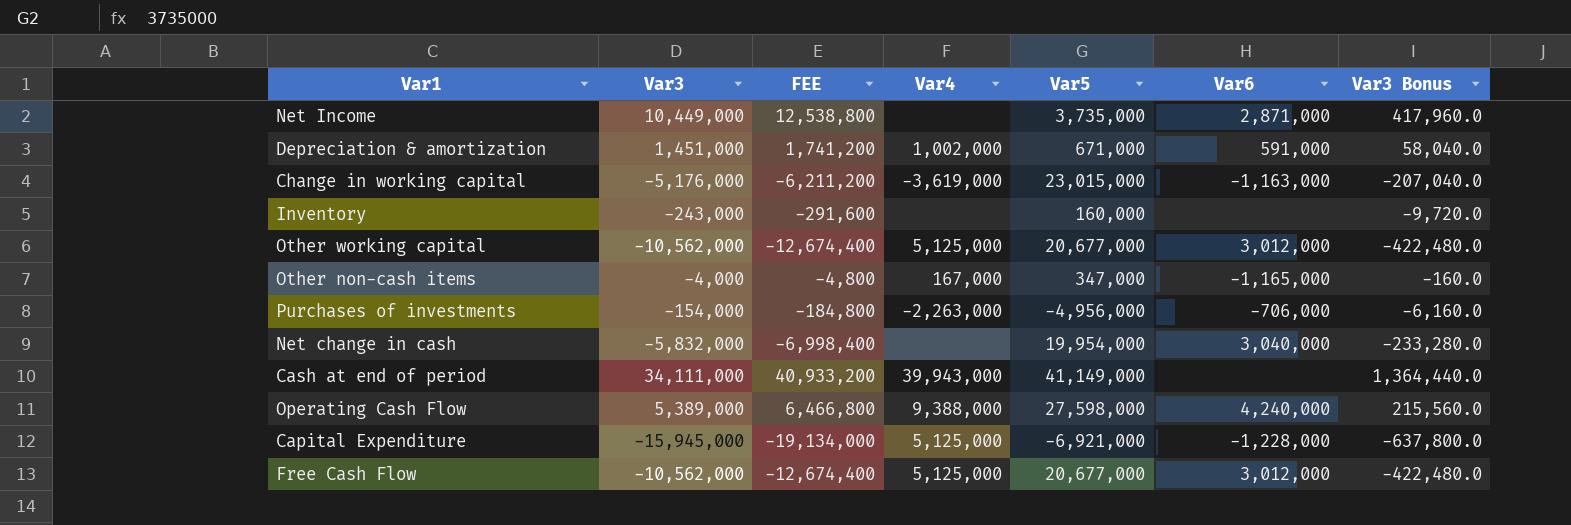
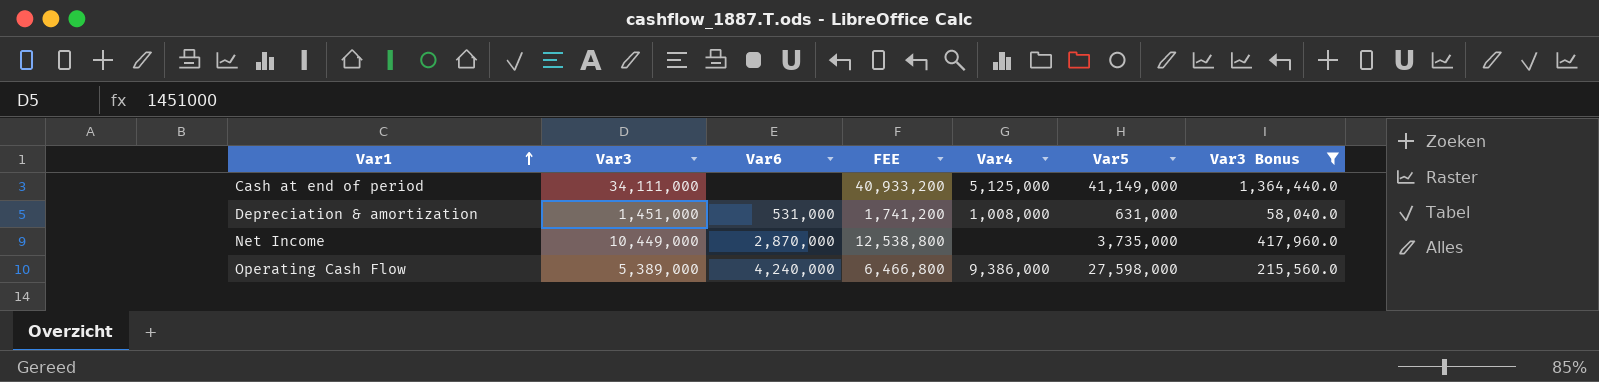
filter: none -> Var3 Bonus >= 58,040.0
row order: none -> Var1 ascending
column Var6 | position: 6 -> 3
Cash at end of period | Var4: 39,943,000 -> 5,125,000
Depreciation & amortization | Var6: 591,000 -> 531,000
Depreciation & amortization | Var4: 1,002,000 -> 1,008,000
Depreciation & amortization | Var5: 671,000 -> 631,000
Net Income | Var6: 2,871,000 -> 2,870,000
Operating Cash Flow | Var4: 9,388,000 -> 9,386,000

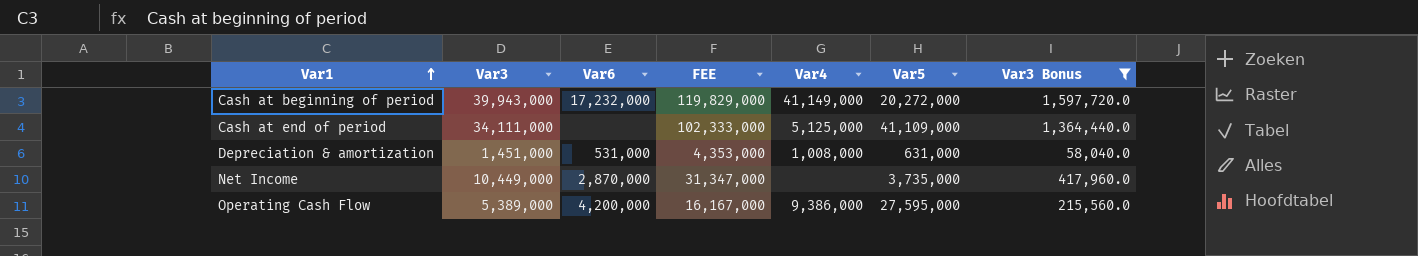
column FEE | formula: [Var3] * 1.2 -> [Var3] * 3
row Cash at beginning of period: none -> 39,943,000 | 17,232,000 | 119,829,000 | 41,149,000 | 20,272,000 | 1,597,720.0
Cash at end of period | Var5: 41,149,000 -> 41,109,000
Operating Cash Flow | Var6: 4,240,000 -> 4,200,000
Operating Cash Flow | Var5: 27,598,000 -> 27,595,000

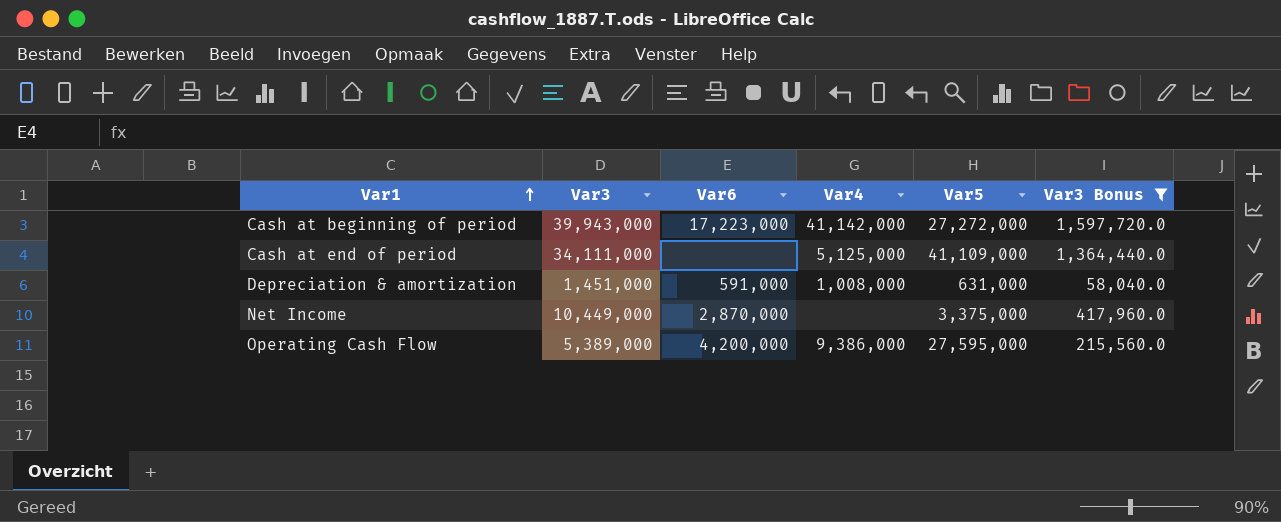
column FEE | formula: [Var3] * 3 -> none
Cash at beginning of period | Var6: 17,232,000 -> 17,223,000
Cash at beginning of period | Var4: 41,149,000 -> 41,142,000
Cash at beginning of period | Var5: 20,272,000 -> 27,272,000
Depreciation & amortization | Var6: 531,000 -> 591,000
Net Income | Var5: 3,735,000 -> 3,375,000

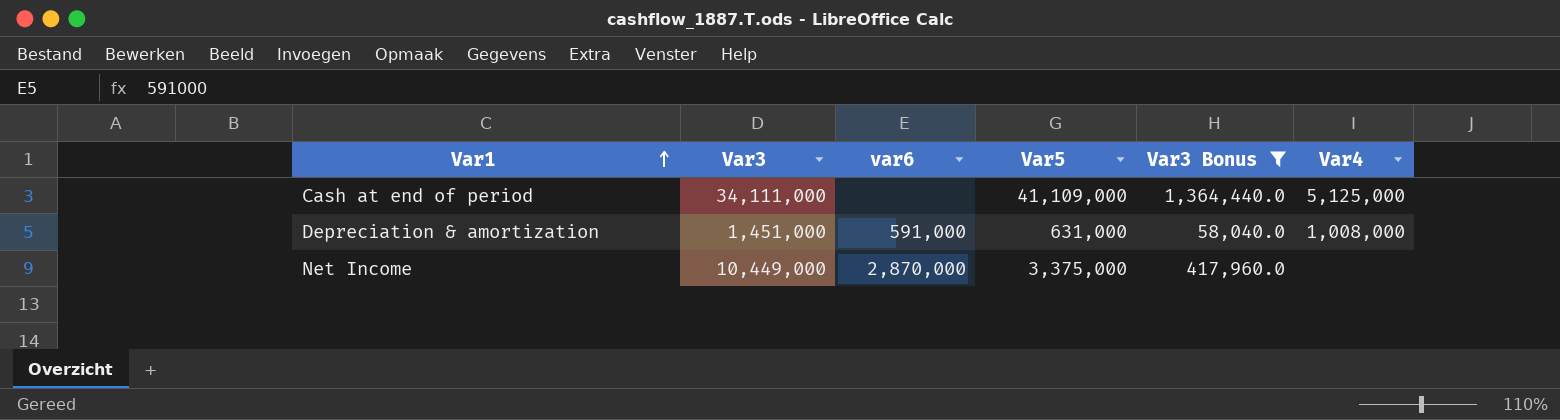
column name: Var6 -> var6
column Var4 | position: 4 -> 6
row Cash at beginning of period: 39,943,000 | 17,223,000 | 41,142,000 | 27,272,000 | 1,597,720.0 -> none
row Operating Cash Flow: 5,389,000 | 4,200,000 | 9,386,000 | 27,595,000 | 215,560.0 -> none

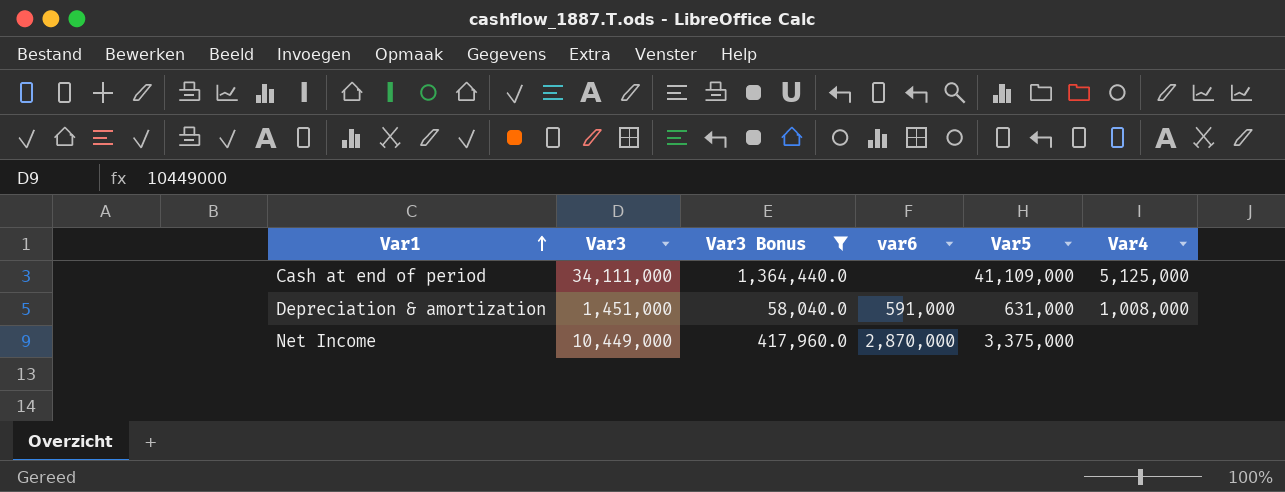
column Var3 Bonus | position: 5 -> 3

